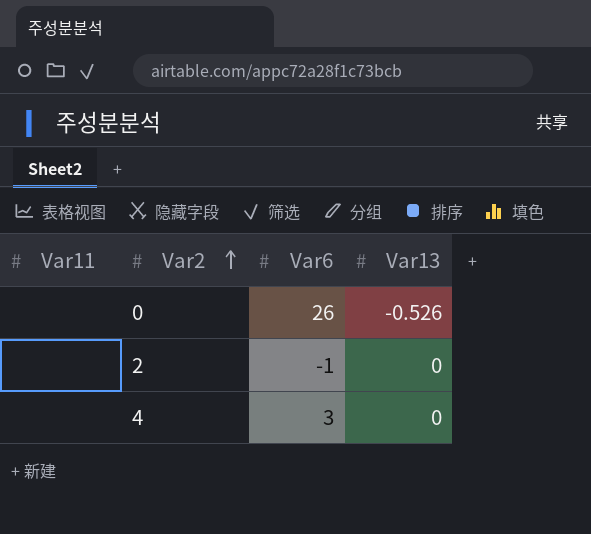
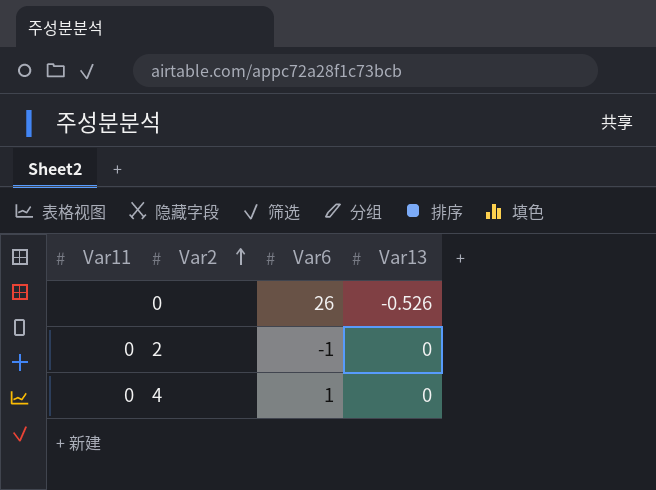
2 | Var11: none -> 0
4 | Var11: none -> 0
4 | Var6: 3 -> 1

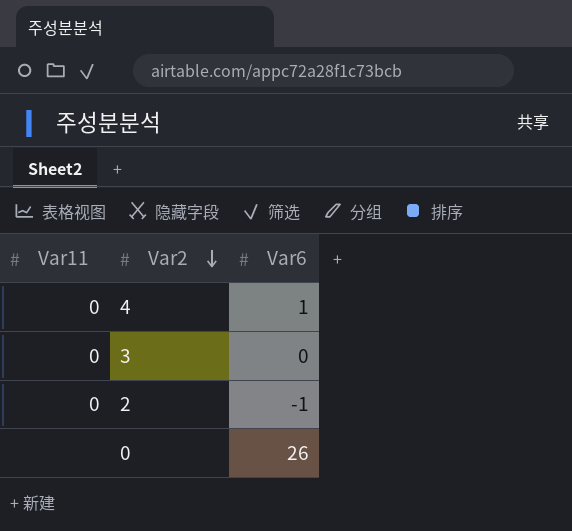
row order: Var2 ascending -> Var2 descending
column Var13 | position: 4 -> none
row 3: none -> 0 | 0

